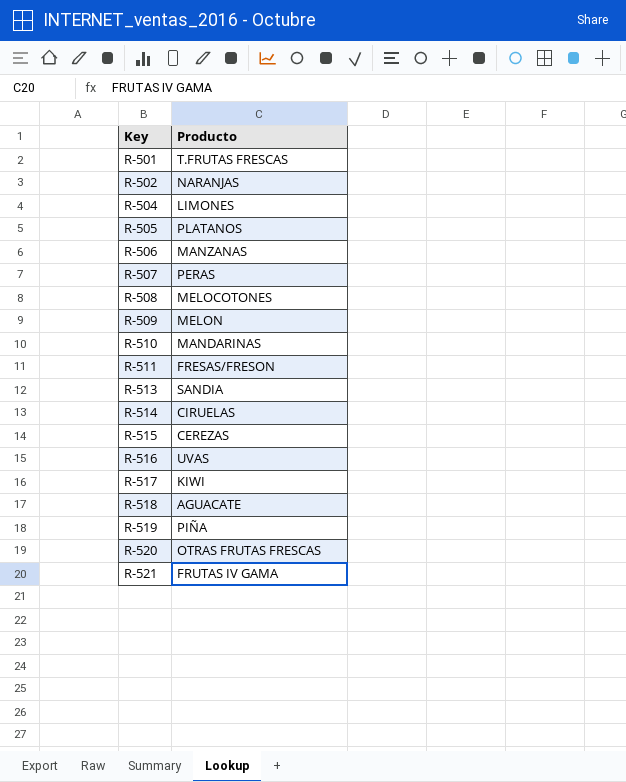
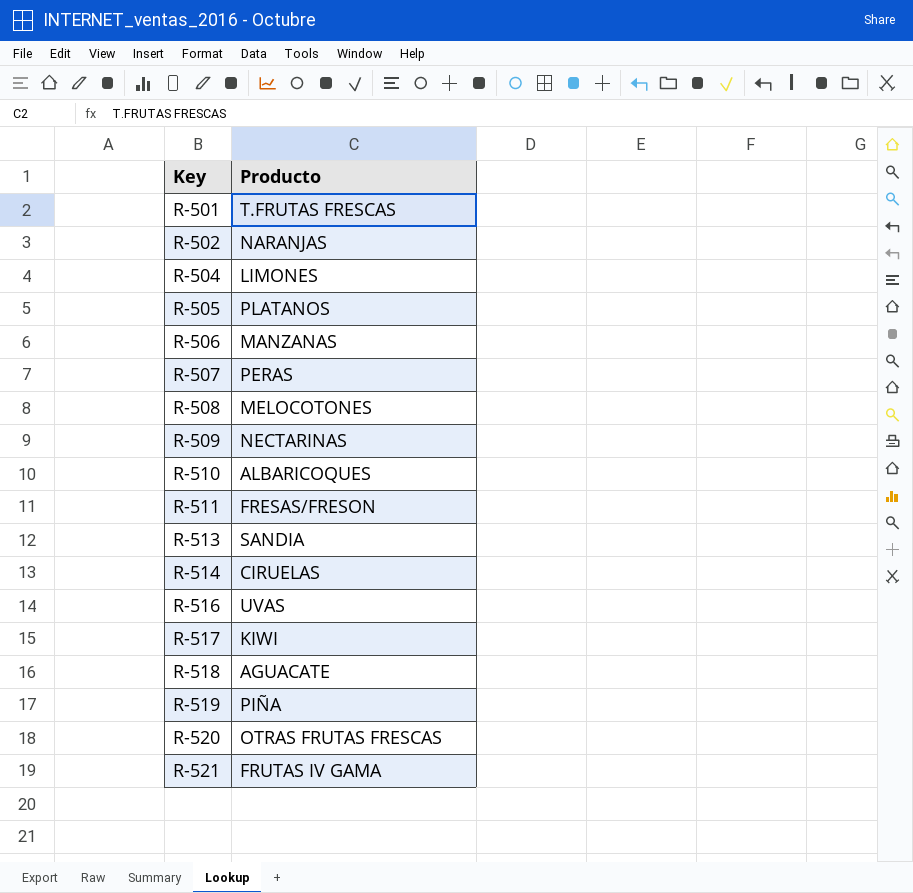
row R-515: CEREZAS -> none
R-509 | Producto: MELON -> NECTARINAS
R-510 | Producto: MANDARINAS -> ALBARICOQUES

